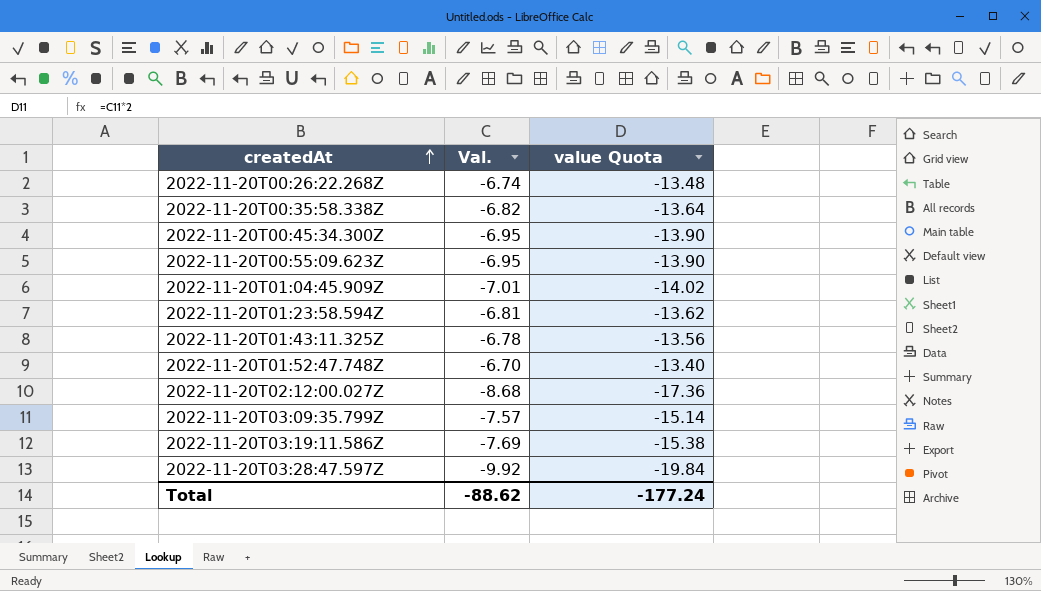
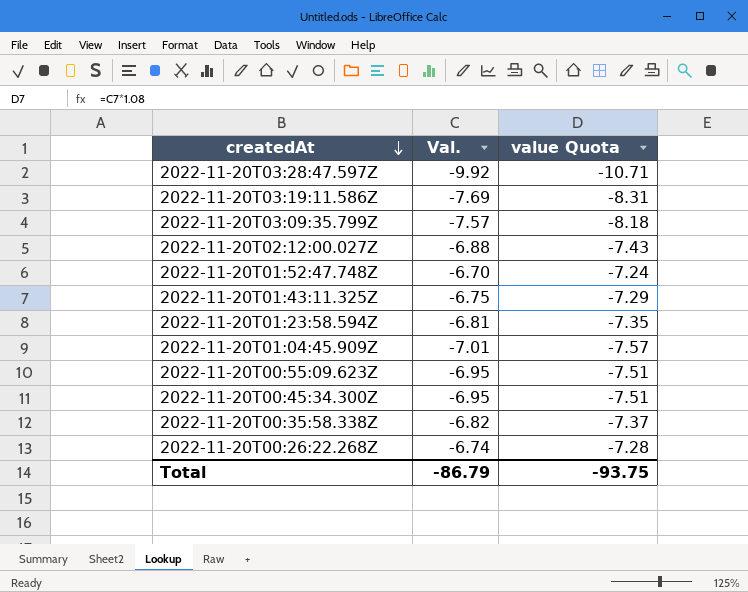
row order: createdAt ascending -> createdAt descending
column value Quota | formula: [Val.] * 2 -> [Val.] * 1.08
2022-11-20T02:12:00.027Z | Val.: -8.68 -> -6.88
2022-11-20T01:43:11.325Z | Val.: -6.78 -> -6.75
Total | Val.: -88.62 -> -86.79
Total | value Quota: -177.24 -> -93.75

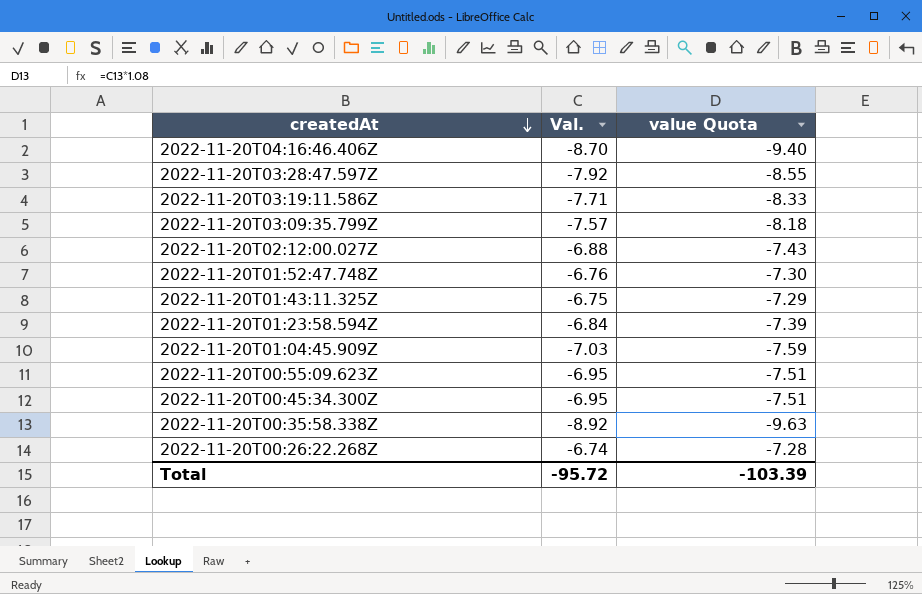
row 2022-11-20T04:16:46.406Z: none -> -8.70 | -9.40
2022-11-20T03:28:47.597Z | Val.: -9.92 -> -7.92
2022-11-20T03:28:47.597Z | value Quota: -10.71 -> -8.55
2022-11-20T03:19:11.586Z | Val.: -7.69 -> -7.71
2022-11-20T03:19:11.586Z | value Quota: -8.31 -> -8.33
2022-11-20T01:52:47.748Z | Val.: -6.70 -> -6.76
2022-11-20T01:52:47.748Z | value Quota: -7.24 -> -7.30
2022-11-20T01:23:58.594Z | Val.: -6.81 -> -6.84
2022-11-20T01:23:58.594Z | value Quota: -7.35 -> -7.39
2022-11-20T01:04:45.909Z | Val.: -7.01 -> -7.03
2022-11-20T01:04:45.909Z | value Quota: -7.57 -> -7.59
2022-11-20T00:35:58.338Z | Val.: -6.82 -> -8.92
2022-11-20T00:35:58.338Z | value Quota: -7.37 -> -9.63
Total | Val.: -86.79 -> -95.72
Total | value Quota: -93.75 -> -103.39

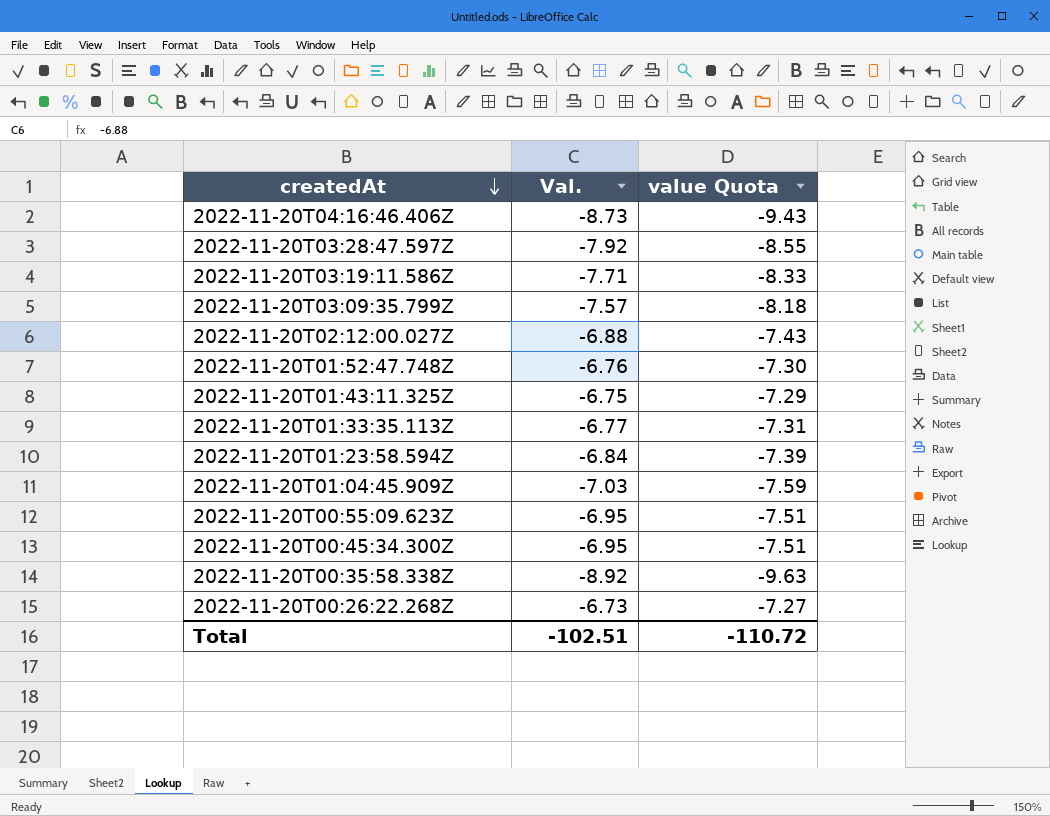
2022-11-20T04:16:46.406Z | Val.: -8.70 -> -8.73
2022-11-20T04:16:46.406Z | value Quota: -9.40 -> -9.43
row 2022-11-20T01:33:35.113Z: none -> -6.77 | -7.31
2022-11-20T00:26:22.268Z | Val.: -6.74 -> -6.73
2022-11-20T00:26:22.268Z | value Quota: -7.28 -> -7.27
Total | Val.: -95.72 -> -102.51
Total | value Quota: -103.39 -> -110.72

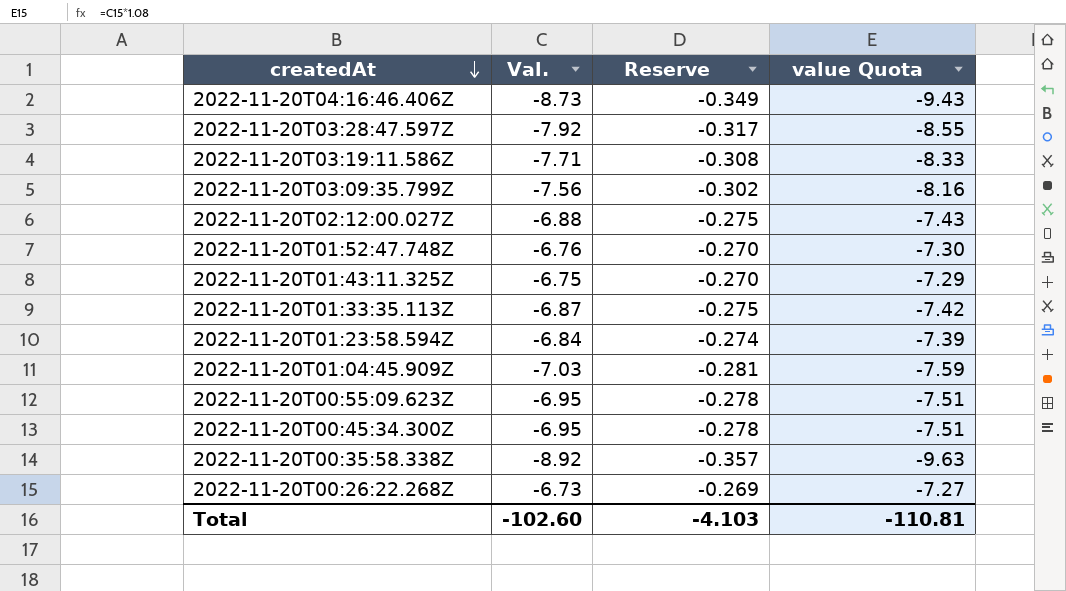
column Reserve | formula: none -> [Val.] * 0.04
2022-11-20T03:09:35.799Z | Val.: -7.57 -> -7.56
2022-11-20T03:09:35.799Z | value Quota: -8.18 -> -8.16
2022-11-20T01:33:35.113Z | Val.: -6.77 -> -6.87
2022-11-20T01:33:35.113Z | value Quota: -7.31 -> -7.42
Total | Val.: -102.51 -> -102.60
Total | value Quota: -110.72 -> -110.81

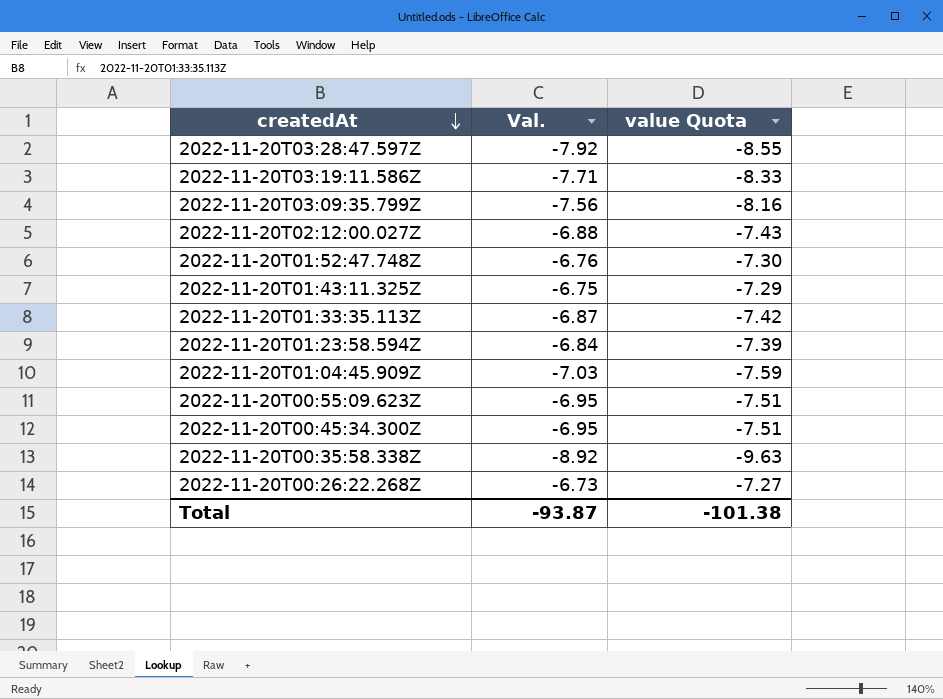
column Reserve | formula: [Val.] * 0.04 -> none
row 2022-11-20T04:16:46.406Z: -8.73 | -0.349 | -9.43 -> none
Total | Val.: -102.60 -> -93.87
Total | value Quota: -110.81 -> -101.38

